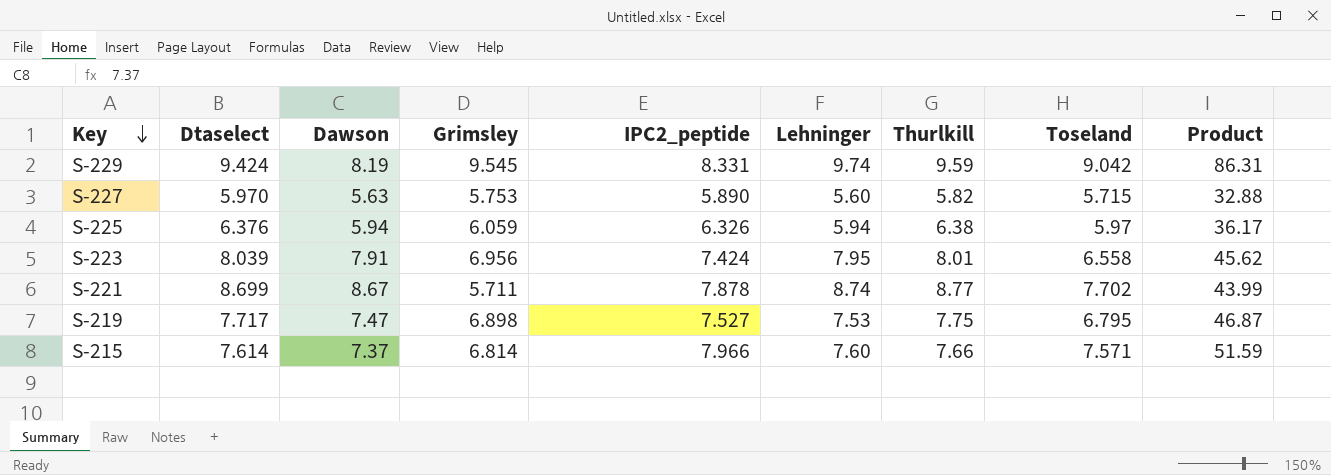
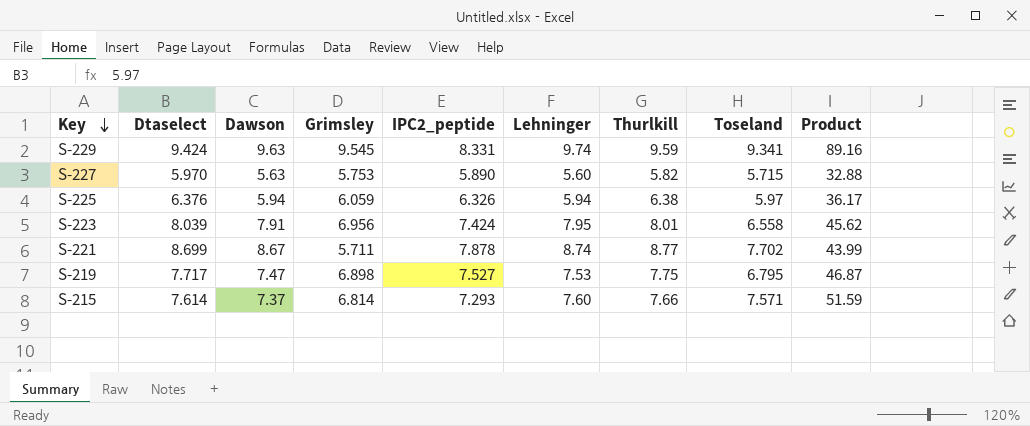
S-229 | Dawson: 8.19 -> 9.63
S-229 | Toseland: 9.042 -> 9.341
S-229 | Product: 86.31 -> 89.16
S-215 | IPC2_peptide: 7.966 -> 7.293

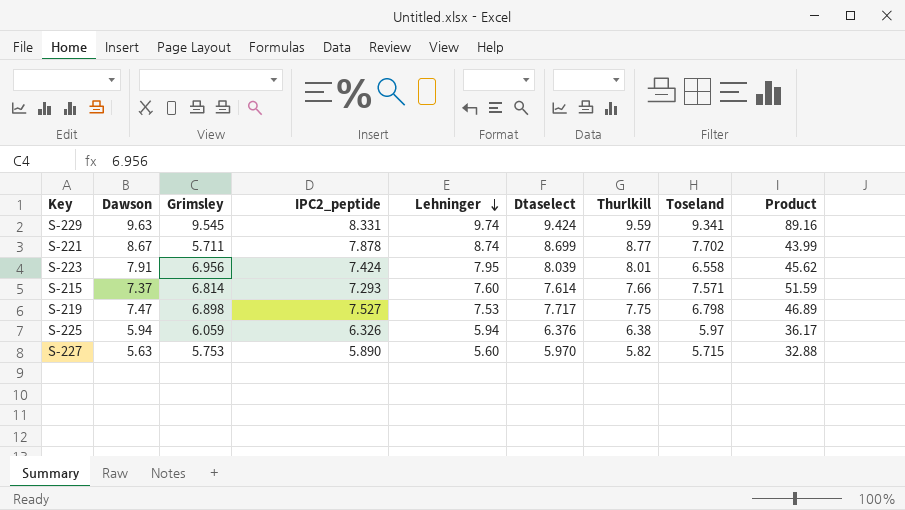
row order: Key descending -> Lehninger descending
column Dtaselect | position: 2 -> 6
S-219 | Toseland: 6.795 -> 6.798
S-219 | Product: 46.87 -> 46.89

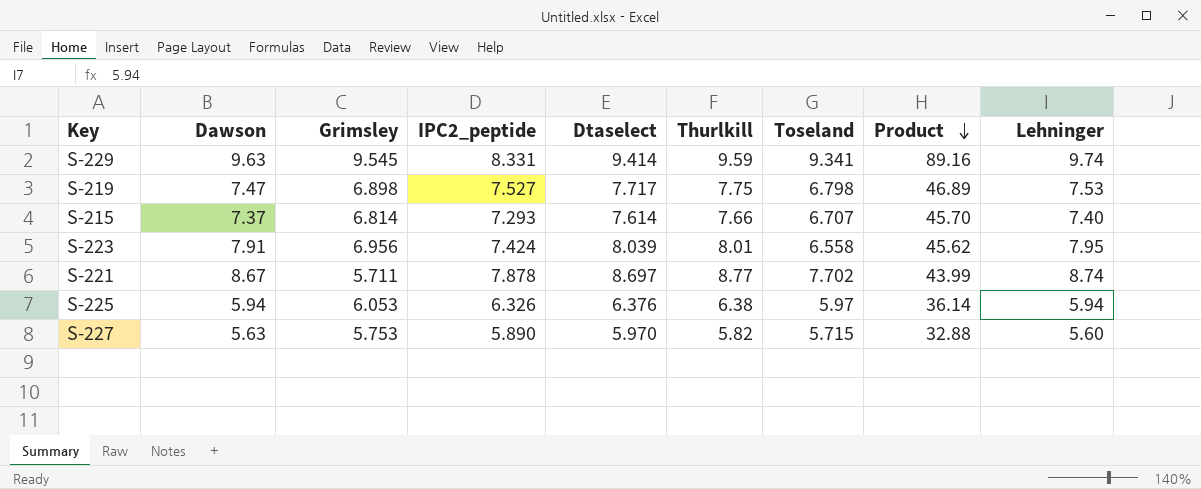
row order: Lehninger descending -> Product descending
column Lehninger | position: 5 -> 9
S-229 | Dtaselect: 9.424 -> 9.414
S-215 | Toseland: 7.571 -> 6.707
S-215 | Product: 51.59 -> 45.70
S-215 | Lehninger: 7.60 -> 7.40
S-221 | Dtaselect: 8.699 -> 8.697
S-225 | Grimsley: 6.059 -> 6.053
S-225 | Product: 36.17 -> 36.14

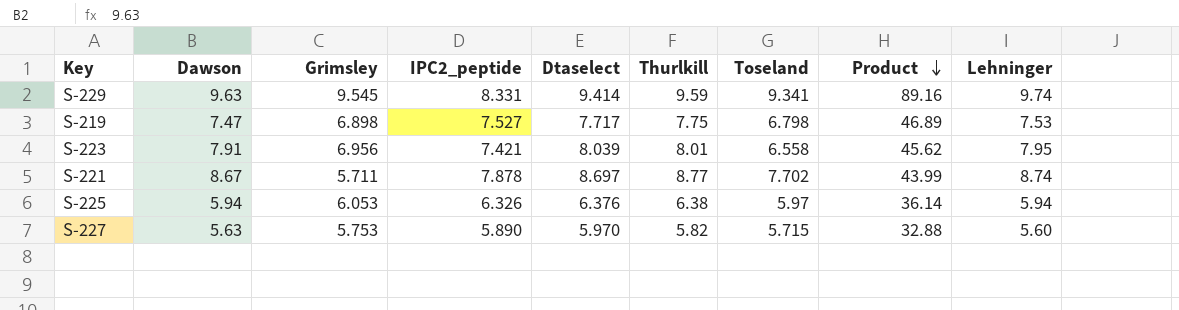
row S-215: 7.37 | 6.814 | 7.293 | 7.614 | 7.66 | 6.707 | 45.70 | 7.40 -> none
S-223 | IPC2_peptide: 7.424 -> 7.421

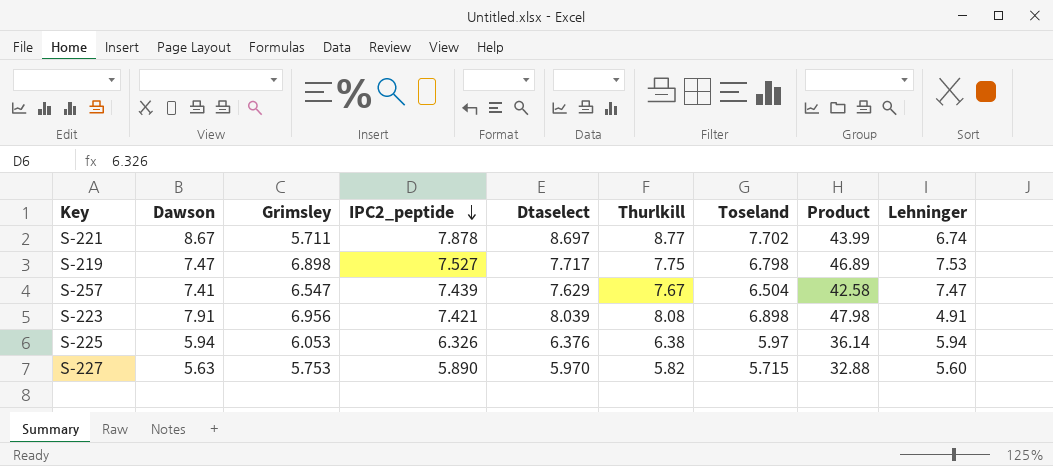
row order: Product descending -> IPC2_peptide descending
row S-229: 9.63 | 9.545 | 8.331 | 9.414 | 9.59 | 9.341 | 89.16 | 9.74 -> none
S-221 | Lehninger: 8.74 -> 6.74
row S-257: none -> 7.41 | 6.547 | 7.439 | 7.629 | 7.67 | 6.504 | 42.58 | 7.47
S-223 | Thurlkill: 8.01 -> 8.08
S-223 | Toseland: 6.558 -> 6.898
S-223 | Product: 45.62 -> 47.98
S-223 | Lehninger: 7.95 -> 4.91

